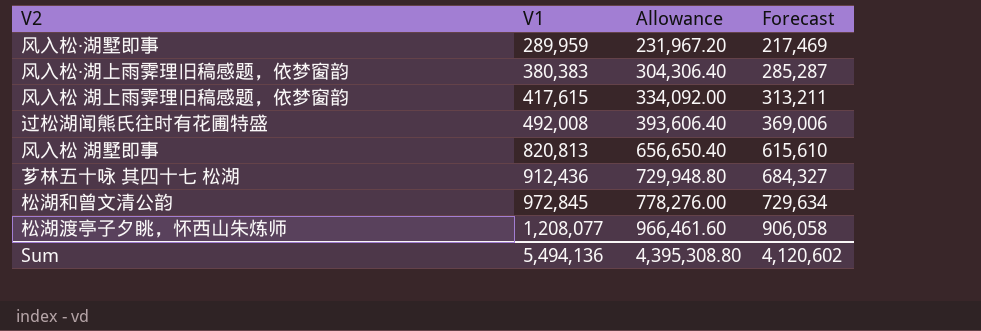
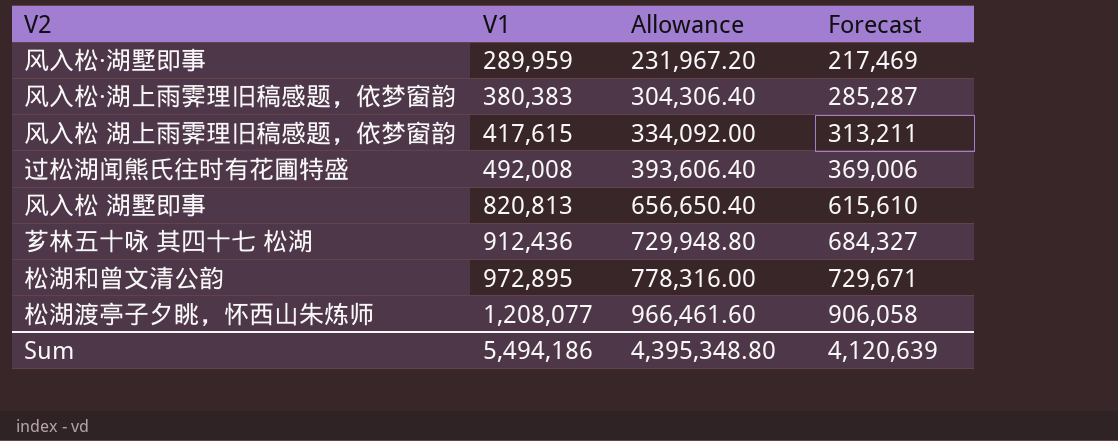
松湖和曾文清公韵 | V1: 972,845 -> 972,895
松湖和曾文清公韵 | Allowance: 778,276.00 -> 778,316.00
松湖和曾文清公韵 | Forecast: 729,634 -> 729,671
Sum | V1: 5,494,136 -> 5,494,186
Sum | Allowance: 4,395,308.80 -> 4,395,348.80
Sum | Forecast: 4,120,602 -> 4,120,639

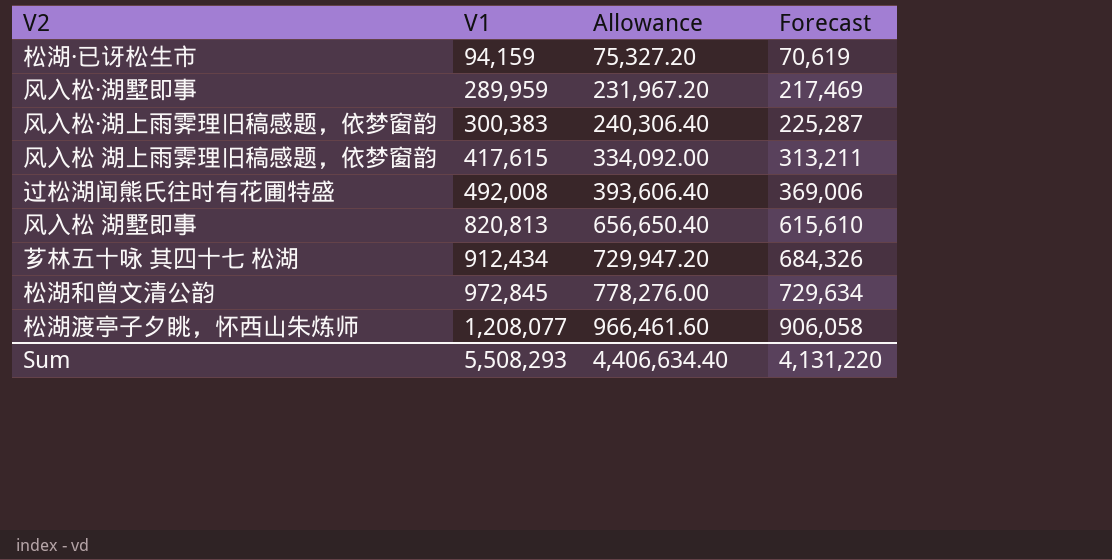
row 松湖·已讶松生市: none -> 94,159 | 75,327.20 | 70,619
风入松·湖上雨霁理旧稿感题，依梦窗韵 | V1: 380,383 -> 300,383
风入松·湖上雨霁理旧稿感题，依梦窗韵 | Allowance: 304,306.40 -> 240,306.40
风入松·湖上雨霁理旧稿感题，依梦窗韵 | Forecast: 285,287 -> 225,287
芗林五十咏 其四十七 松湖 | V1: 912,436 -> 912,434
芗林五十咏 其四十七 松湖 | Allowance: 729,948.80 -> 729,947.20
芗林五十咏 其四十七 松湖 | Forecast: 684,327 -> 684,326
松湖和曾文清公韵 | V1: 972,895 -> 972,845
松湖和曾文清公韵 | Allowance: 778,316.00 -> 778,276.00
松湖和曾文清公韵 | Forecast: 729,671 -> 729,634
Sum | V1: 5,494,186 -> 5,508,293
Sum | Allowance: 4,395,348.80 -> 4,406,634.40
Sum | Forecast: 4,120,639 -> 4,131,220

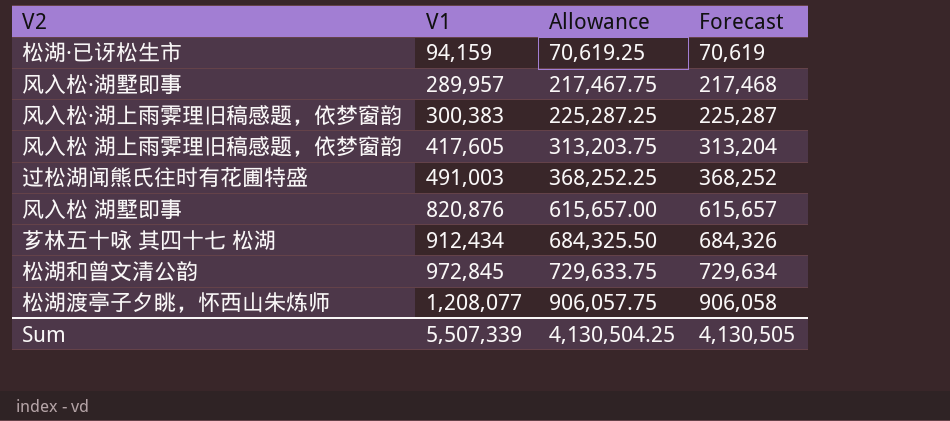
column Allowance | formula: [V1] * 0.8 -> [V1] * 0.75
风入松·湖墅即事 | V1: 289,959 -> 289,957
风入松·湖墅即事 | Forecast: 217,469 -> 217,468
风入松 湖上雨霁理旧稿感题，依梦窗韵 | V1: 417,615 -> 417,605
风入松 湖上雨霁理旧稿感题，依梦窗韵 | Forecast: 313,211 -> 313,204
过松湖闻熊氏往时有花圃特盛 | V1: 492,008 -> 491,003
过松湖闻熊氏往时有花圃特盛 | Forecast: 369,006 -> 368,252
风入松 湖墅即事 | V1: 820,813 -> 820,876
风入松 湖墅即事 | Forecast: 615,610 -> 615,657
Sum | V1: 5,508,293 -> 5,507,339
Sum | Allowance: 4,406,634.40 -> 4,130,504.25
Sum | Forecast: 4,131,220 -> 4,130,505

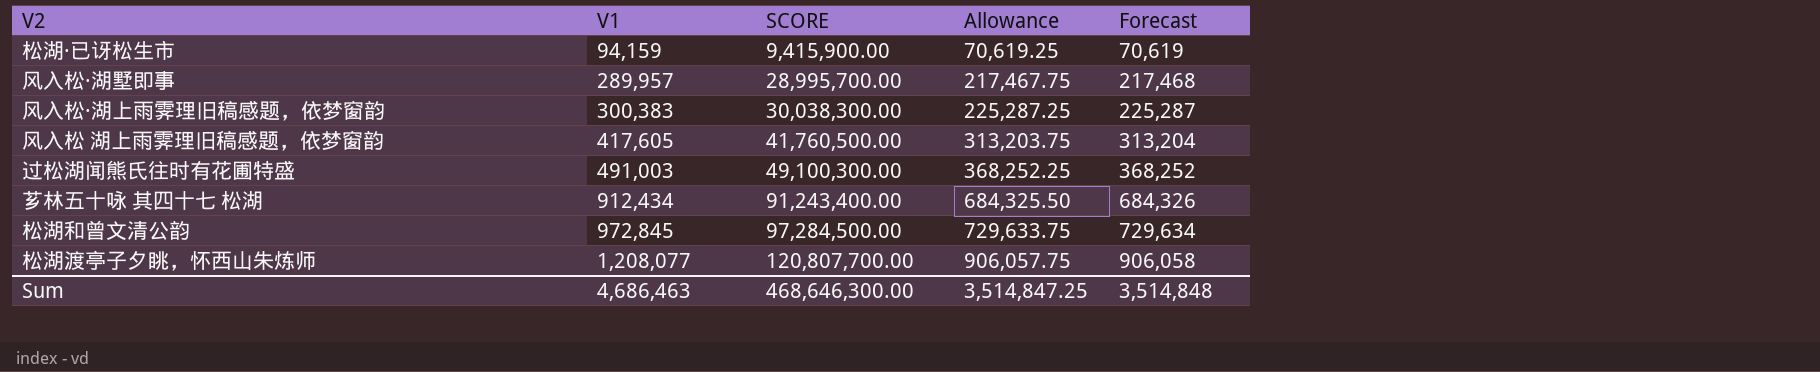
column SCORE | formula: none -> [V1] * 100
row 风入松 湖墅即事: 820,876 | 615,657.00 | 615,657 -> none
Sum | V1: 5,507,339 -> 4,686,463
Sum | Allowance: 4,130,504.25 -> 3,514,847.25
Sum | Forecast: 4,130,505 -> 3,514,848

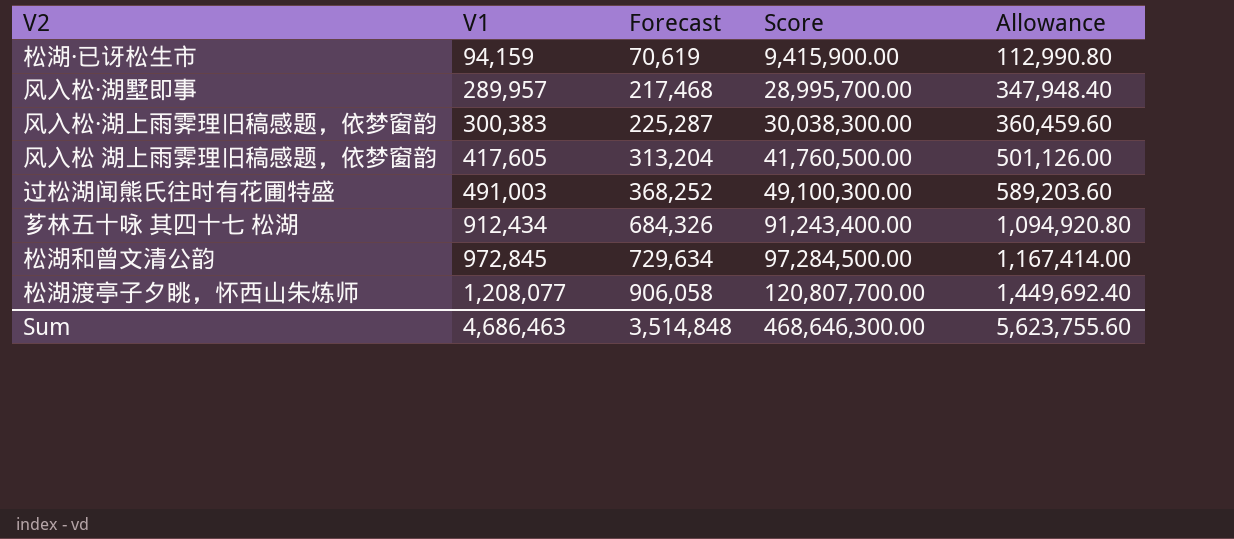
column Forecast | position: 5 -> 3
column name: SCORE -> Score
column Allowance | formula: [V1] * 0.75 -> [V1] * 1.2
Sum | Allowance: 3,514,847.25 -> 5,623,755.60

